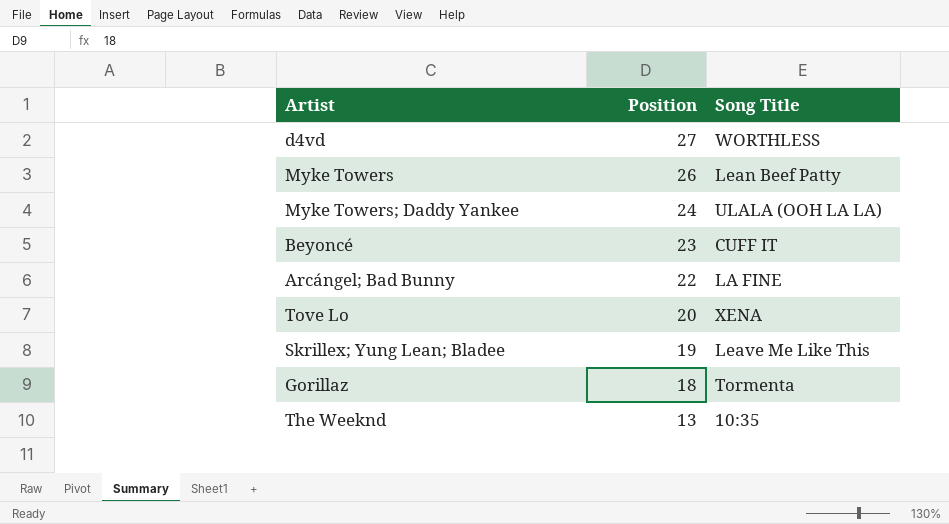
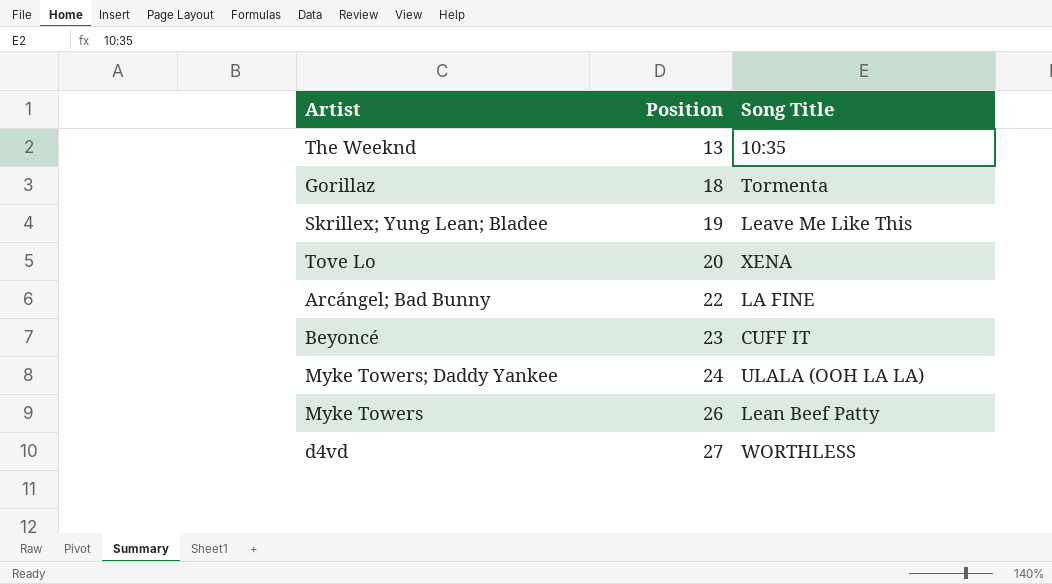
row order: Position descending -> Position ascending

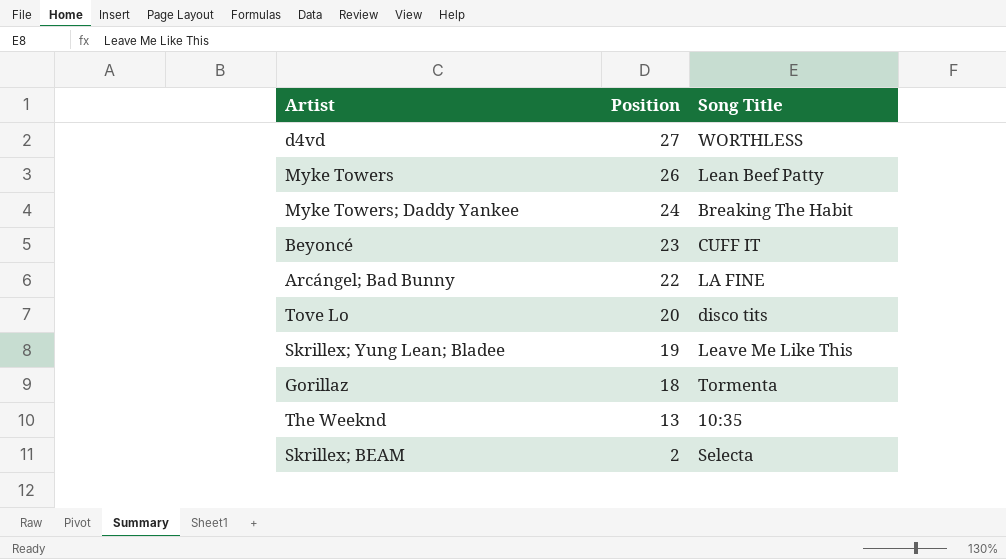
row order: Position ascending -> Position descending
Myke Towers; Daddy Yankee | Song Title: ULALA (OOH LA LA) -> Breaking The Habit
Tove Lo | Song Title: XENA -> disco tits
row Skrillex; BEAM: none -> 2 | Selecta

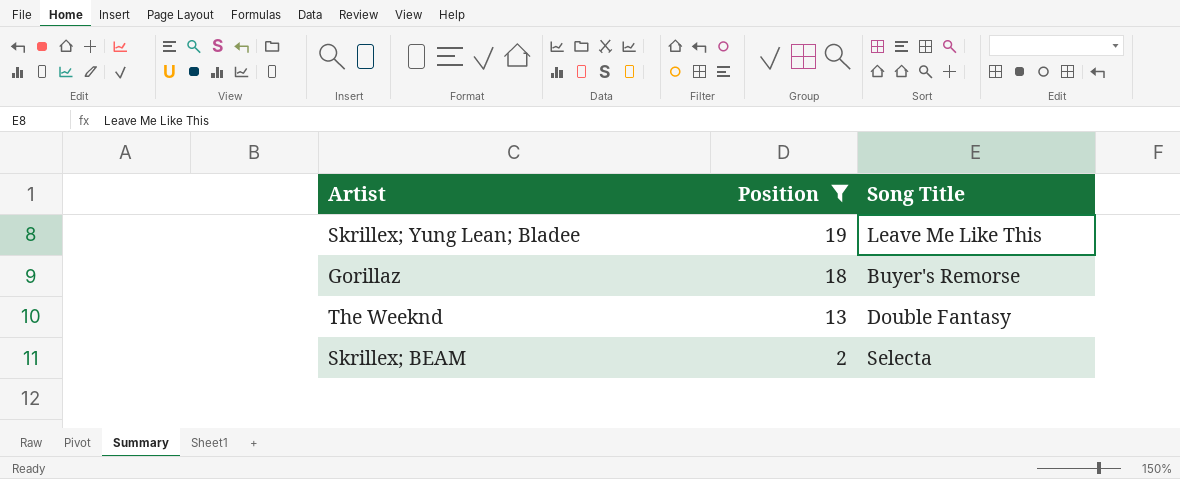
filter: none -> Position <= 19
Gorillaz | Song Title: Tormenta -> Buyer's Remorse
The Weeknd | Song Title: 10:35 -> Double Fantasy

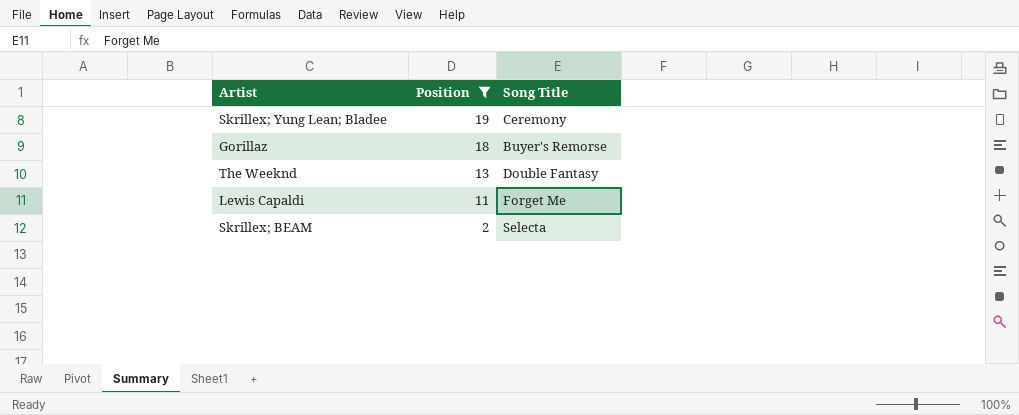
Skrillex; Yung Lean; Bladee | Song Title: Leave Me Like This -> Ceremony
row Lewis Capaldi: none -> 11 | Forget Me

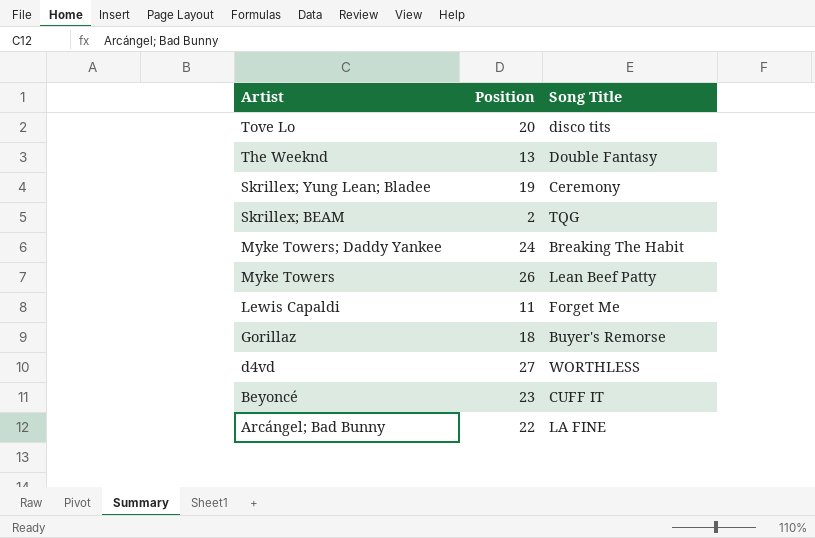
filter: Position <= 19 -> none
row order: Position descending -> Artist descending
Skrillex; BEAM | Song Title: Selecta -> TQG

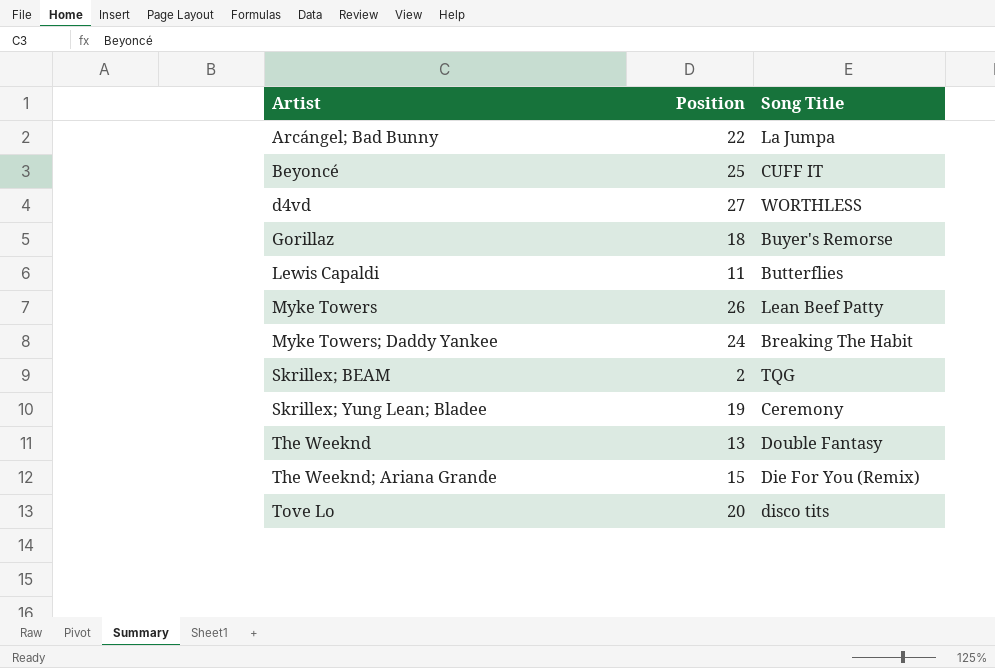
row order: Artist descending -> Artist ascending
Arcángel; Bad Bunny | Song Title: LA FINE -> La Jumpa
Beyoncé | Position: 23 -> 25
Lewis Capaldi | Song Title: Forget Me -> Butterflies
row The Weeknd; Ariana Grande: none -> 15 | Die For You (Remix)

